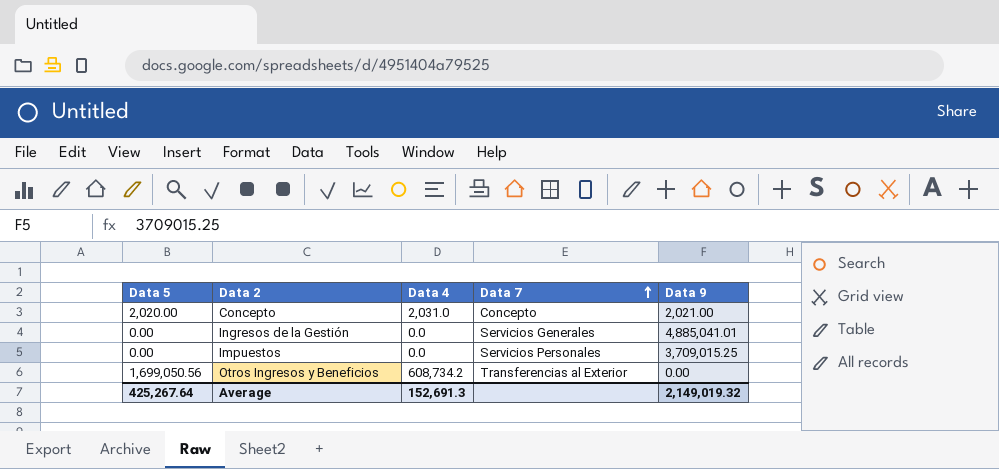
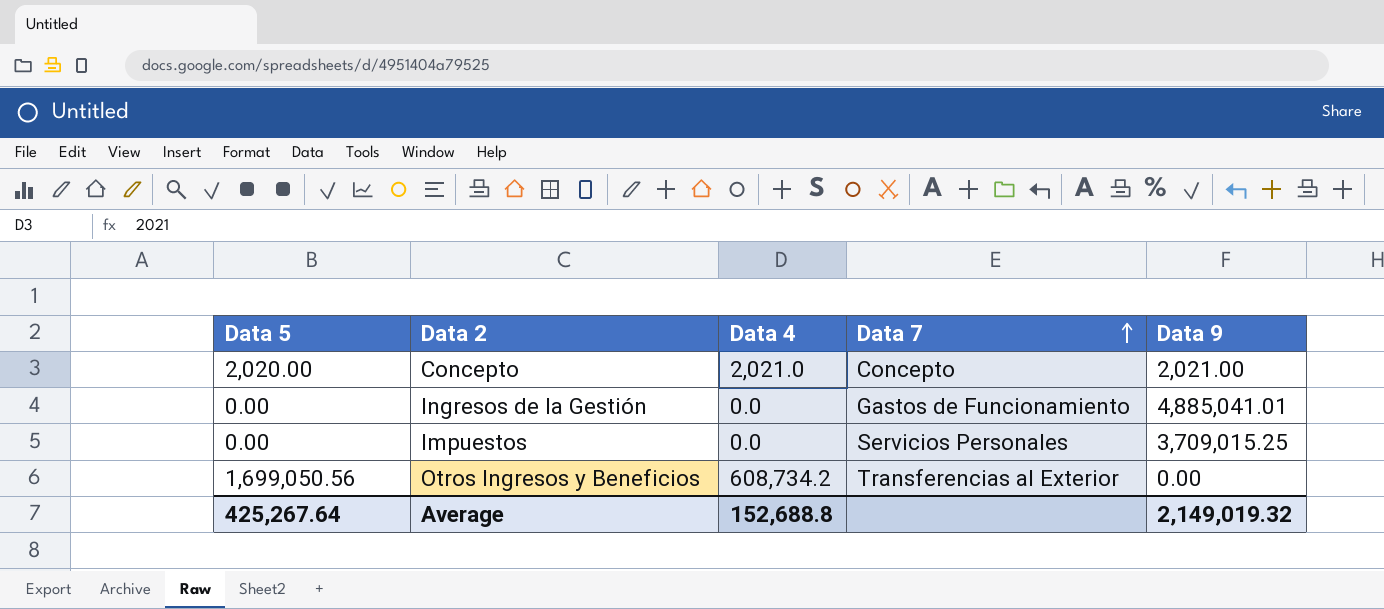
Concepto | Data 4: 2,031.0 -> 2,021.0
Ingresos de la Gestión | Data 7: Servicios Generales -> Gastos de Funcionamiento
Average | Data 4: 152,691.3 -> 152,688.8

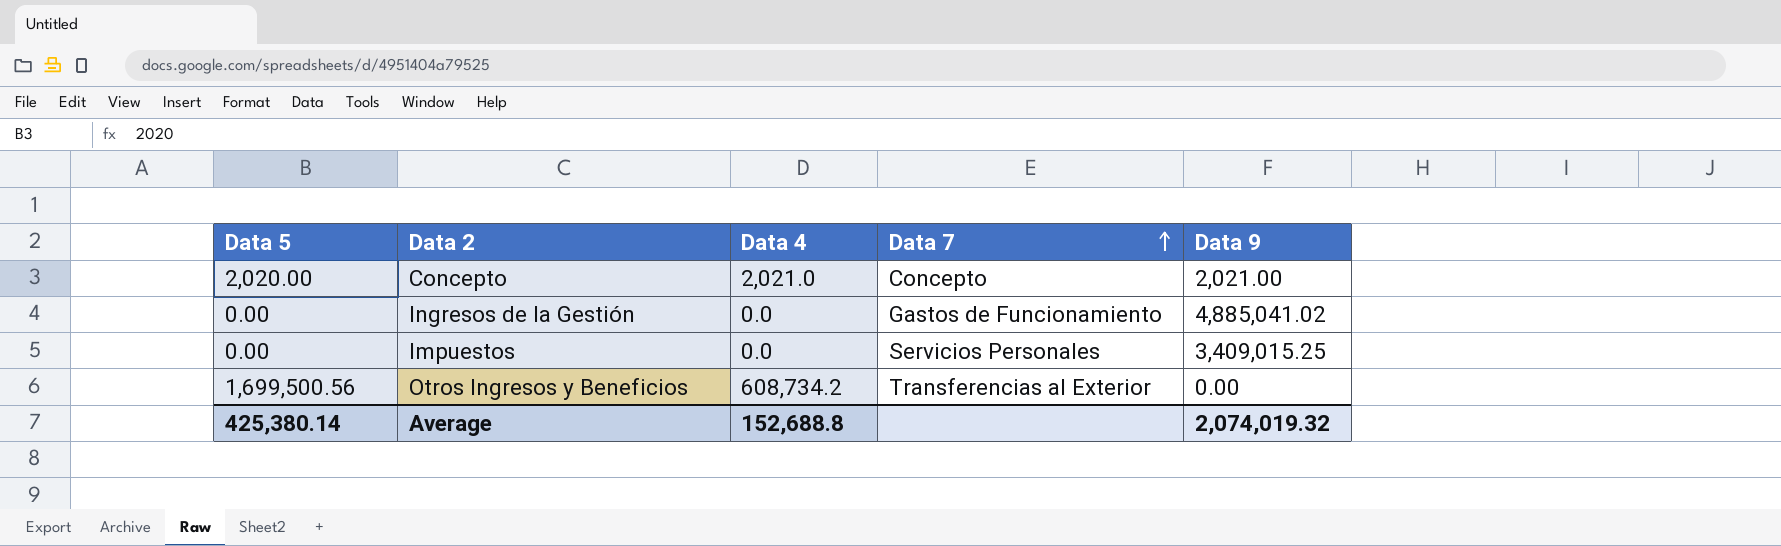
Ingresos de la Gestión | Data 9: 4,885,041.01 -> 4,885,041.02
Impuestos | Data 9: 3,709,015.25 -> 3,409,015.25
Otros Ingresos y Beneficios | Data 5: 1,699,050.56 -> 1,699,500.56
Average | Data 5: 425,267.64 -> 425,380.14
Average | Data 9: 2,149,019.32 -> 2,074,019.32

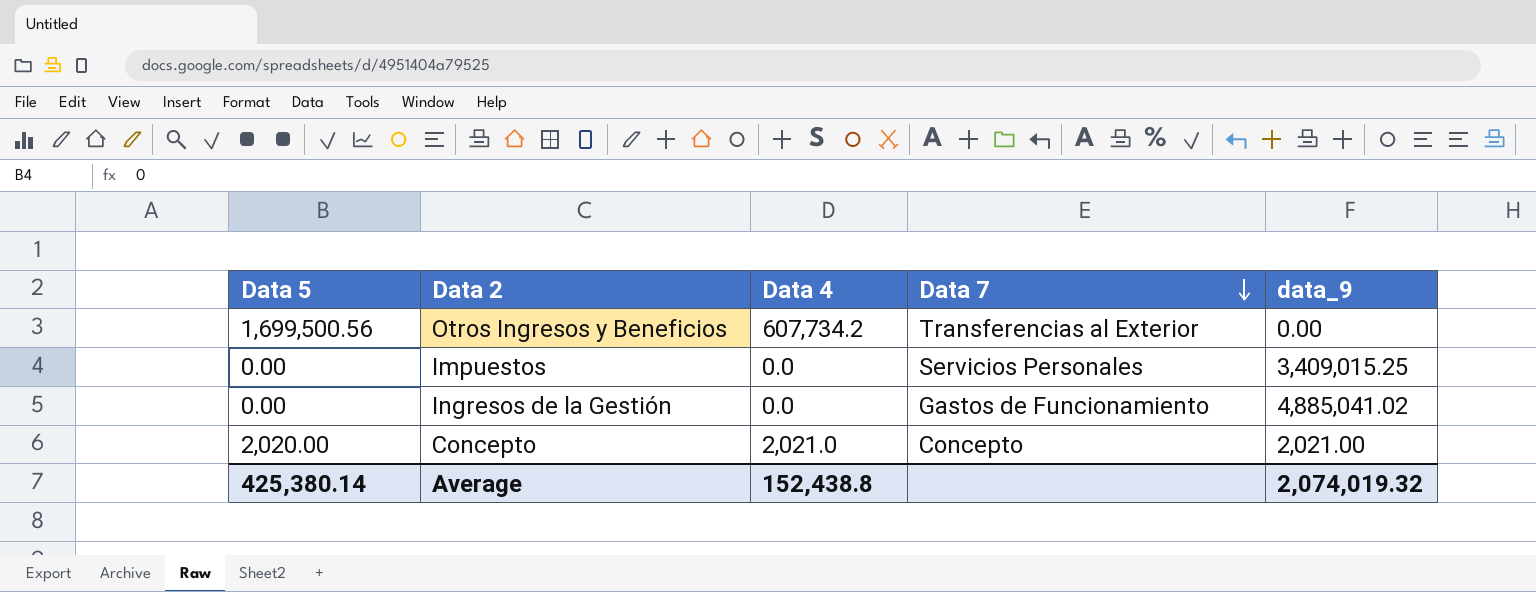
row order: Data 7 ascending -> Data 7 descending
column name: Data 9 -> data_9
Otros Ingresos y Beneficios | Data 4: 608,734.2 -> 607,734.2
Average | Data 4: 152,688.8 -> 152,438.8

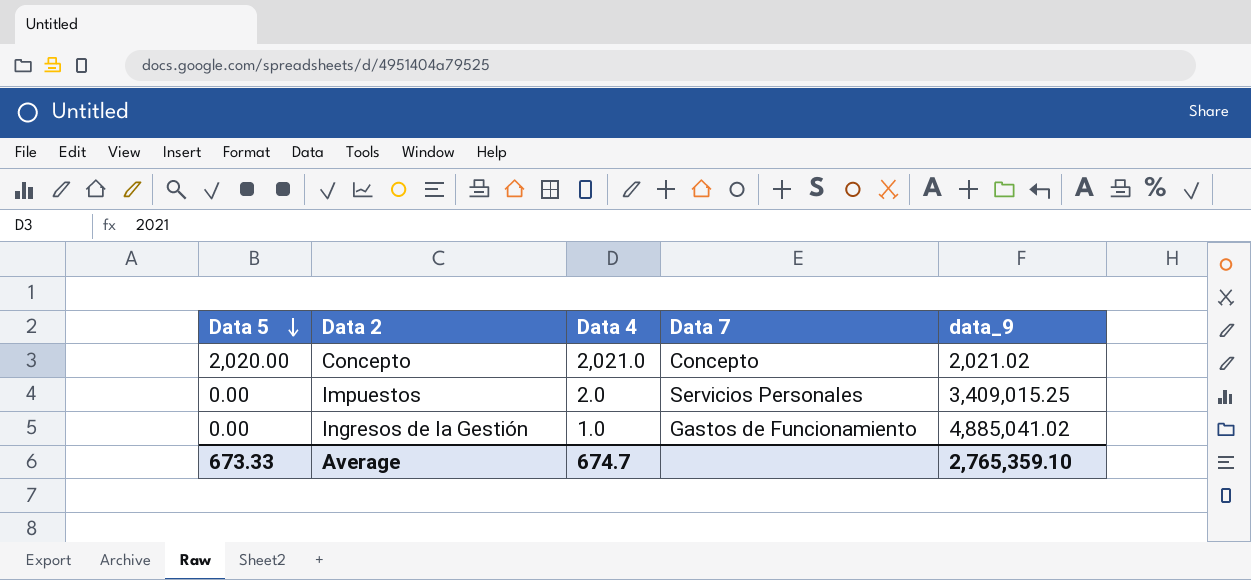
row order: Data 7 descending -> Data 5 descending
row Otros Ingresos y Beneficios: 1,699,500.56 | 607,734.2 | Transferencias al Exterior | 0.00 -> none
Concepto | data_9: 2,021.00 -> 2,021.02
Impuestos | Data 4: 0.0 -> 2.0
Ingresos de la Gestión | Data 4: 0.0 -> 1.0
Average | Data 5: 425,380.14 -> 673.33
Average | Data 4: 152,438.8 -> 674.7
Average | data_9: 2,074,019.32 -> 2,765,359.10

